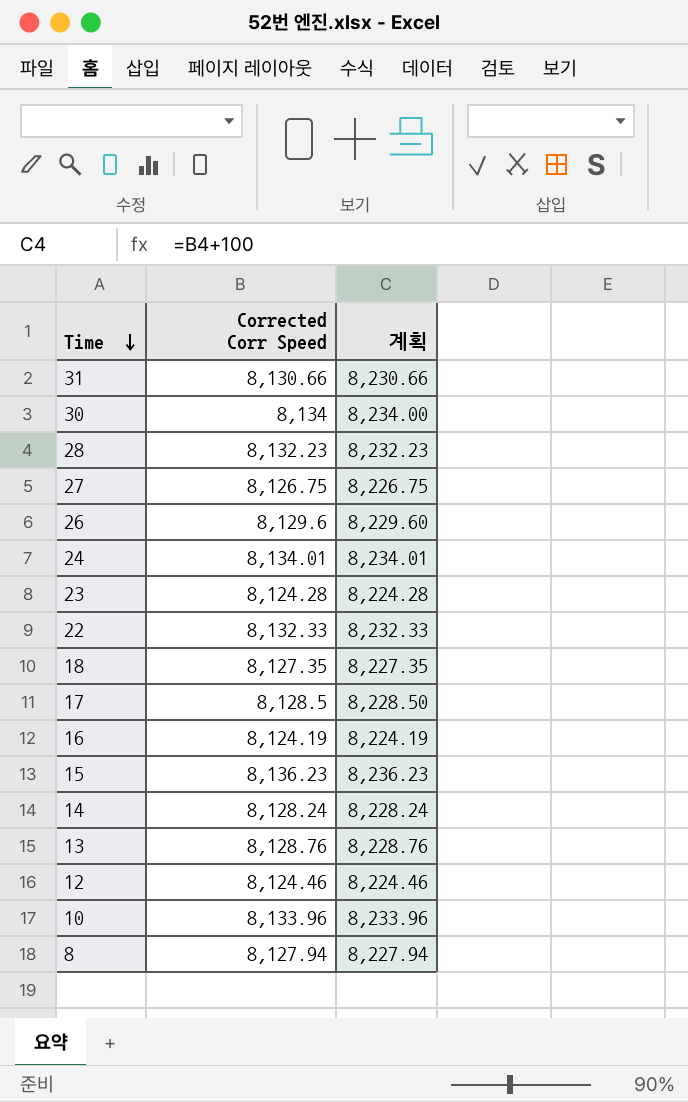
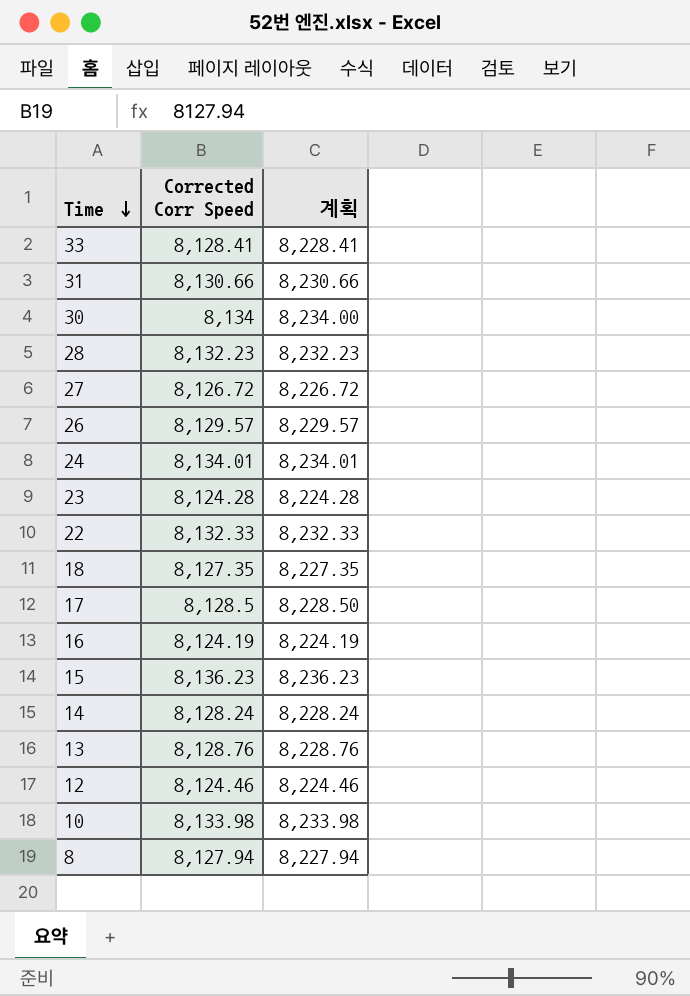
row 33: none -> 8,128.41 | 8,228.41
27 | Corrected Corr Speed: 8,126.75 -> 8,126.72
27 | 계획: 8,226.75 -> 8,226.72
26 | Corrected Corr Speed: 8,129.6 -> 8,129.57
26 | 계획: 8,229.60 -> 8,229.57
10 | Corrected Corr Speed: 8,133.96 -> 8,133.98
10 | 계획: 8,233.96 -> 8,233.98

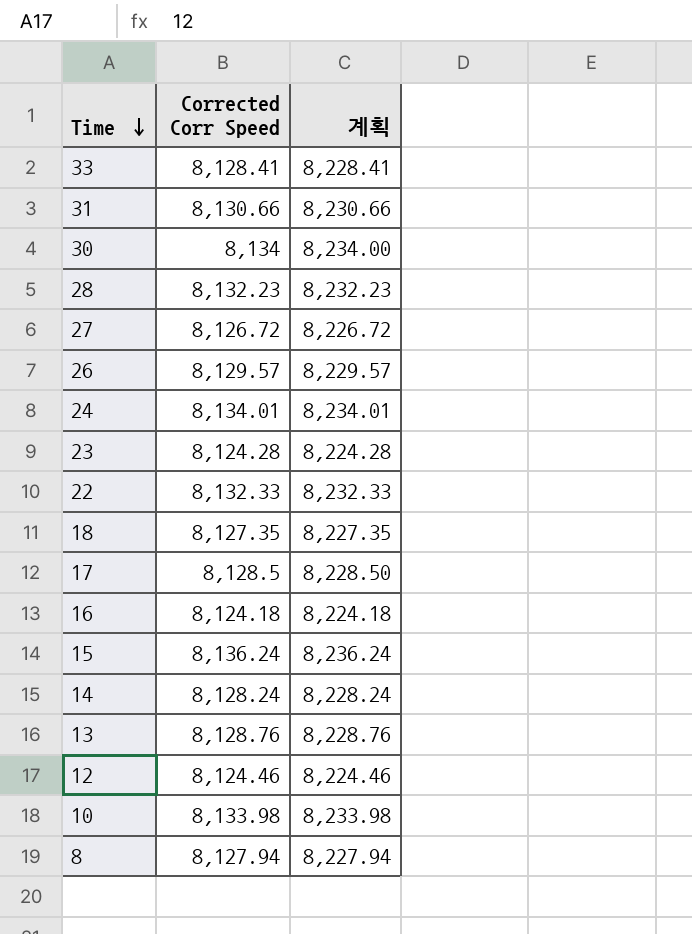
16 | Corrected Corr Speed: 8,124.19 -> 8,124.18
16 | 계획: 8,224.19 -> 8,224.18
15 | Corrected Corr Speed: 8,136.23 -> 8,136.24
15 | 계획: 8,236.23 -> 8,236.24

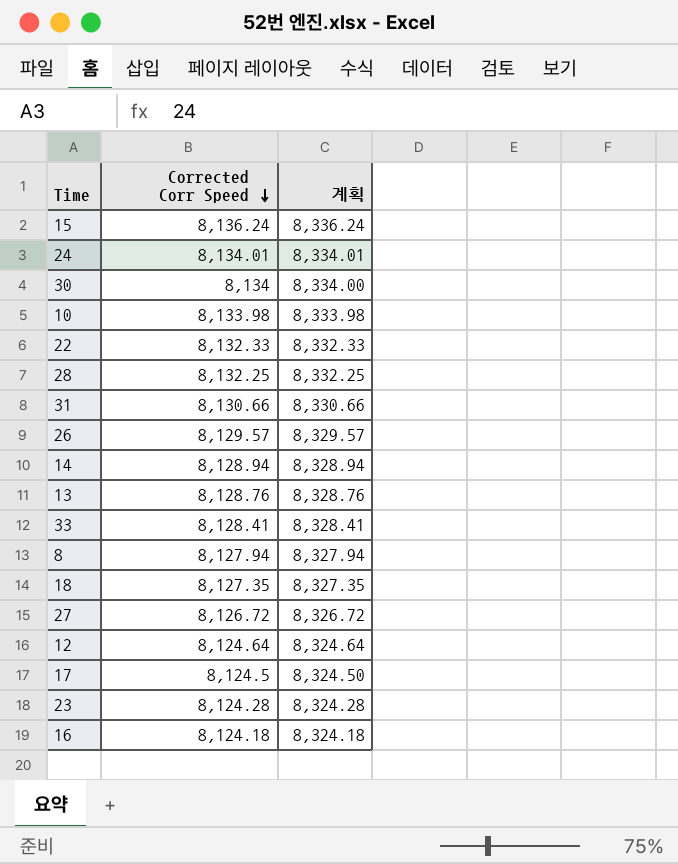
row order: Time descending -> Corrected Corr Speed descending
column 계획 | formula: [Corrected Corr Speed] + 100 -> [Corrected Corr Speed] + 200
28 | Corrected Corr Speed: 8,132.23 -> 8,132.25
14 | Corrected Corr Speed: 8,128.24 -> 8,128.94
12 | Corrected Corr Speed: 8,124.46 -> 8,124.64
17 | Corrected Corr Speed: 8,128.5 -> 8,124.5

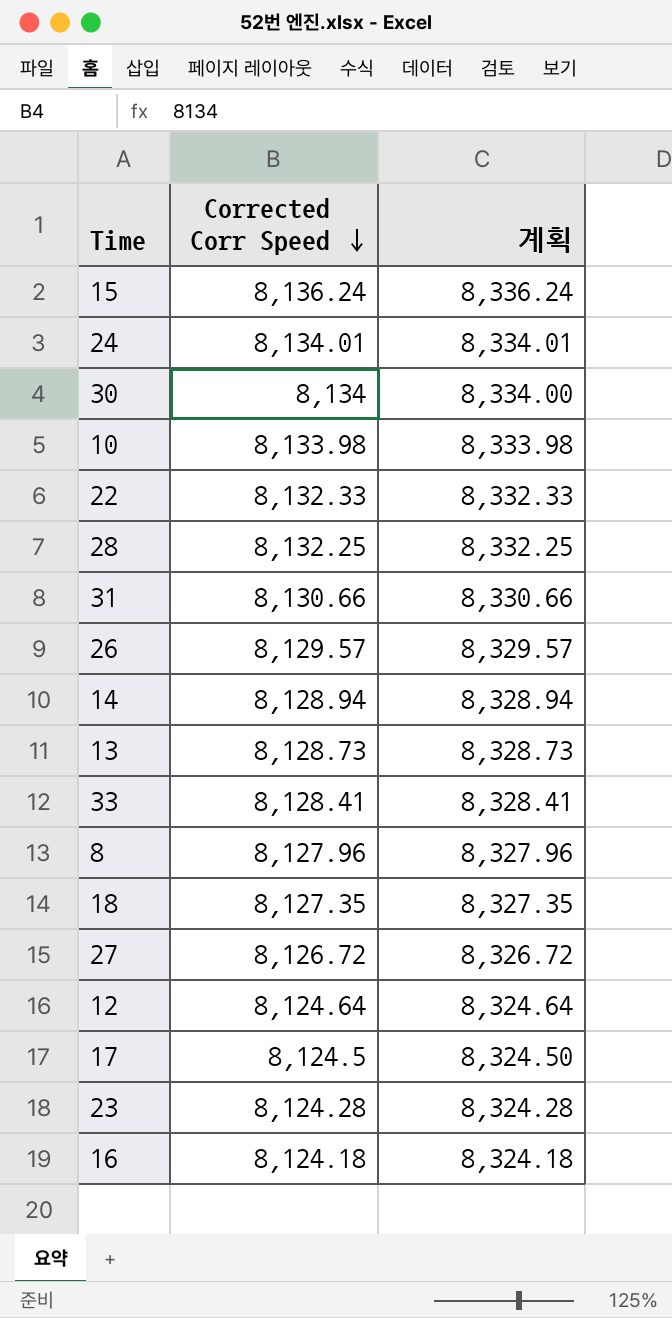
13 | Corrected Corr Speed: 8,128.76 -> 8,128.73
13 | 계획: 8,328.76 -> 8,328.73
8 | Corrected Corr Speed: 8,127.94 -> 8,127.96
8 | 계획: 8,327.94 -> 8,327.96

